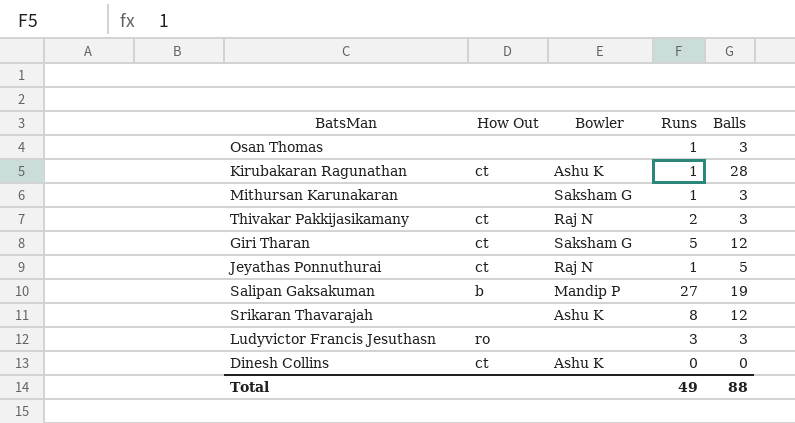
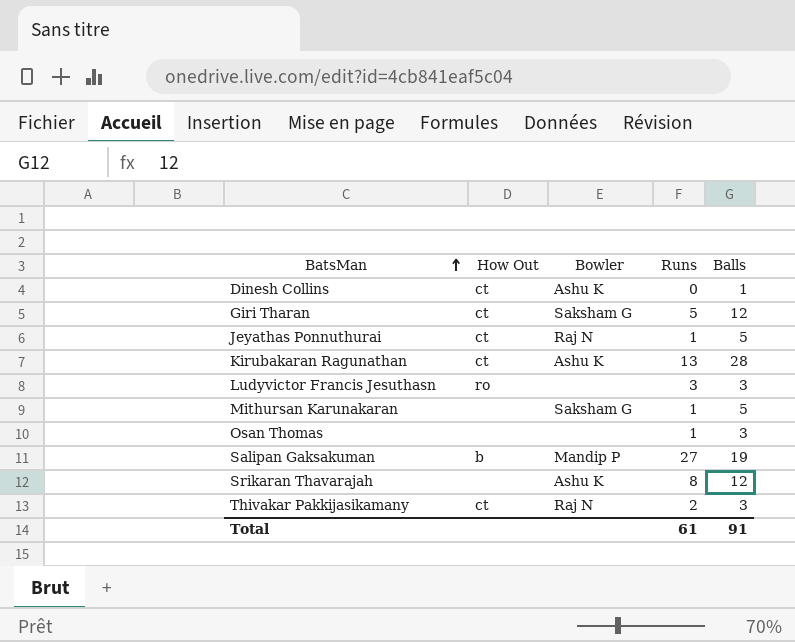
row order: none -> BatsMan ascending
Dinesh Collins | Balls: 0 -> 1
Kirubakaran Ragunathan | Runs: 1 -> 13
Mithursan Karunakaran | Balls: 3 -> 5
Total | Runs: 49 -> 61
Total | Balls: 88 -> 91

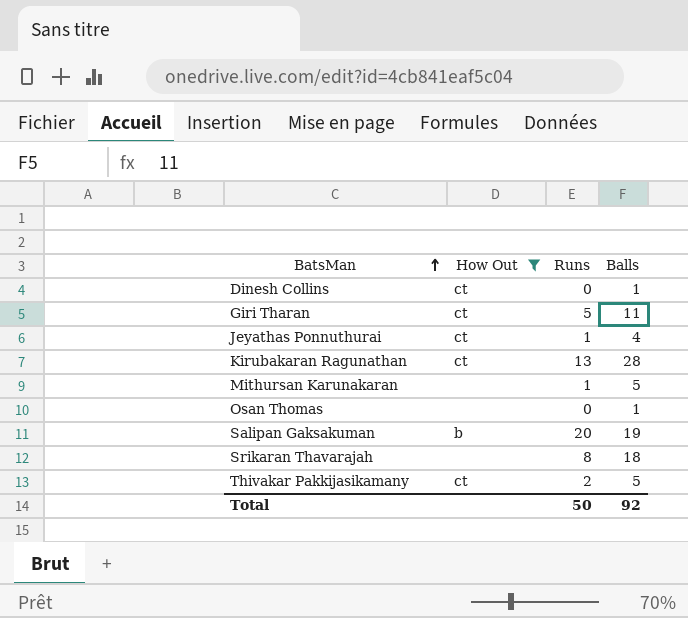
filter: none -> How Out != ro
column Bowler | position: 3 -> none
Giri Tharan | Balls: 12 -> 11
Jeyathas Ponnuthurai | Balls: 5 -> 4
Osan Thomas | Runs: 1 -> 0
Osan Thomas | Balls: 3 -> 1
Salipan Gaksakuman | Runs: 27 -> 20
Srikaran Thavarajah | Balls: 12 -> 18
Thivakar Pakkijasikamany | Balls: 3 -> 5
Total | Runs: 61 -> 50
Total | Balls: 91 -> 92

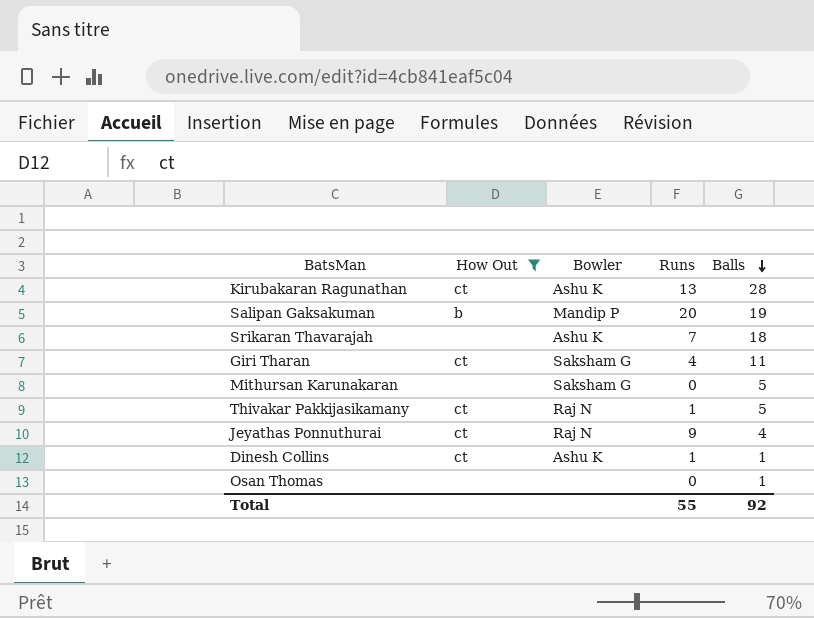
row order: BatsMan ascending -> Balls descending
column Bowler | position: none -> 3
Srikaran Thavarajah | Runs: 8 -> 7
Giri Tharan | Runs: 5 -> 4
Mithursan Karunakaran | Runs: 1 -> 0
Thivakar Pakkijasikamany | Runs: 2 -> 1
Jeyathas Ponnuthurai | Runs: 1 -> 9
Dinesh Collins | Runs: 0 -> 1
Total | Runs: 50 -> 55

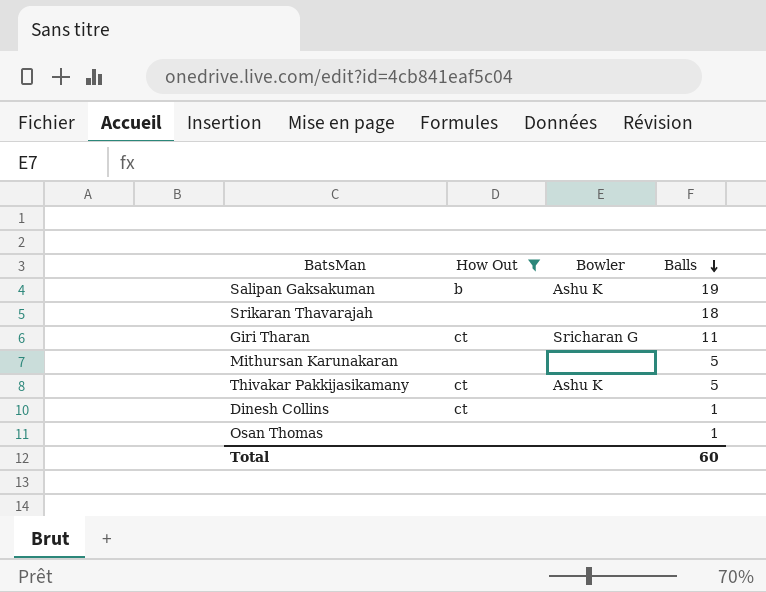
column Runs | position: 4 -> none
row Kirubakaran Ragunathan: ct | Ashu K | 13 | 28 -> none
row Jeyathas Ponnuthurai: ct | Raj N | 9 | 4 -> none
Salipan Gaksakuman | Bowler: Mandip P -> Ashu K
Srikaran Thavarajah | Bowler: Ashu K -> none
Giri Tharan | Bowler: Saksham G -> Sricharan G
Mithursan Karunakaran | Bowler: Saksham G -> none
Thivakar Pakkijasikamany | Bowler: Raj N -> Ashu K
Dinesh Collins | Bowler: Ashu K -> none
Total | Balls: 92 -> 60

